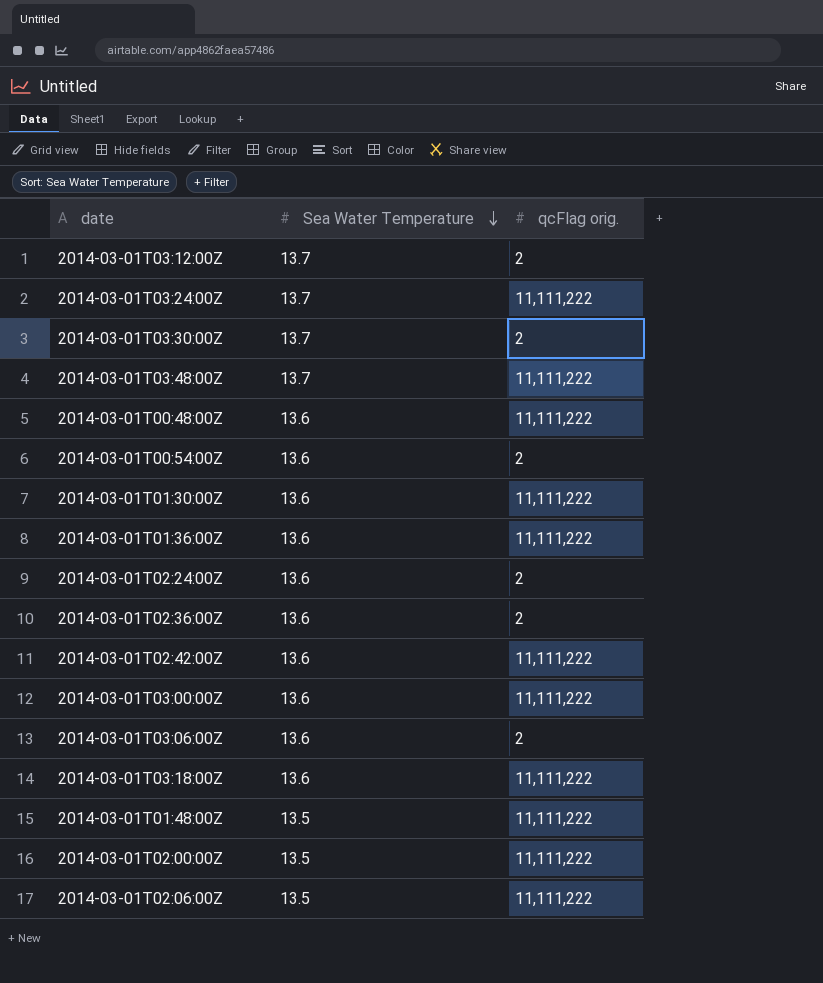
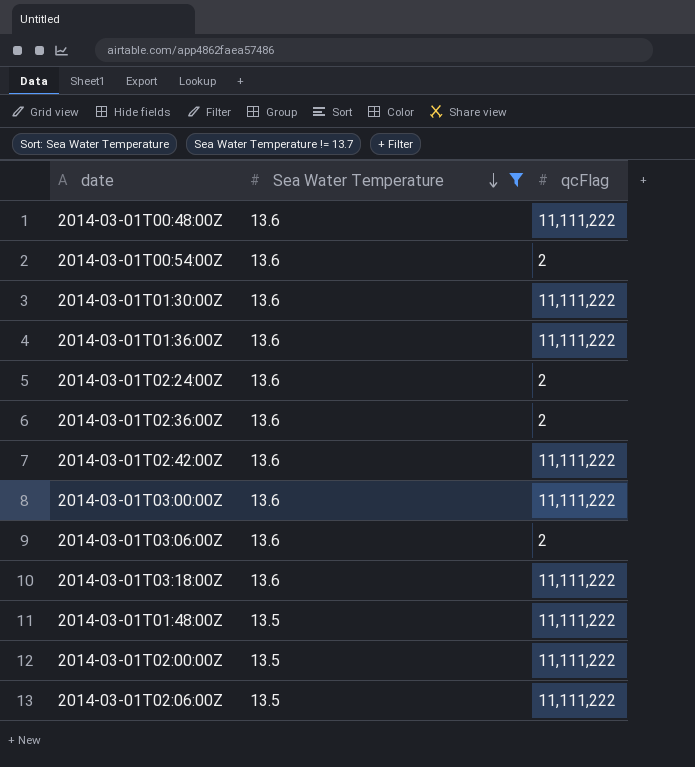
filter: none -> Sea Water Temperature != 13.7
column name: qcFlag orig. -> qcFlag

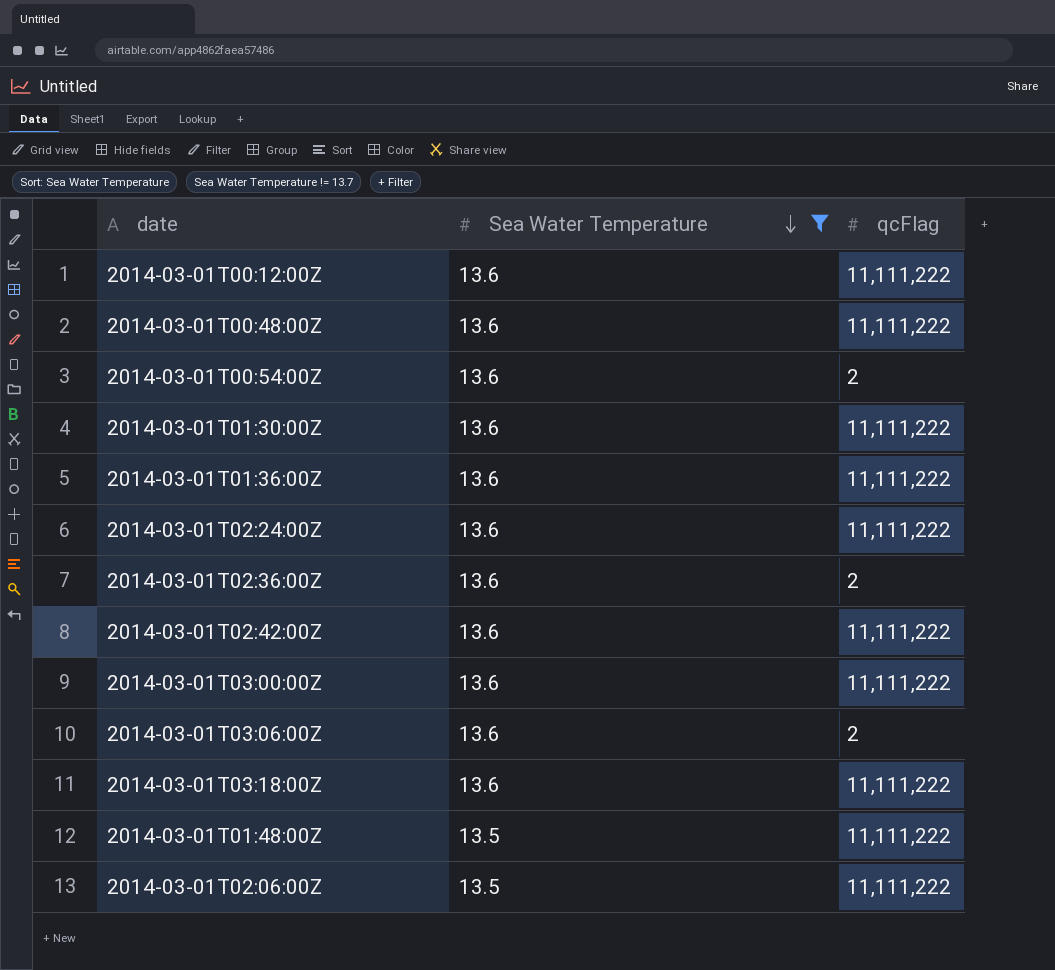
row 2014-03-01T02:00:00Z: 13.5 | 11,111,222 -> none
row 2014-03-01T00:12:00Z: none -> 13.6 | 11,111,222
2014-03-01T02:24:00Z | qcFlag: 2 -> 11,111,222

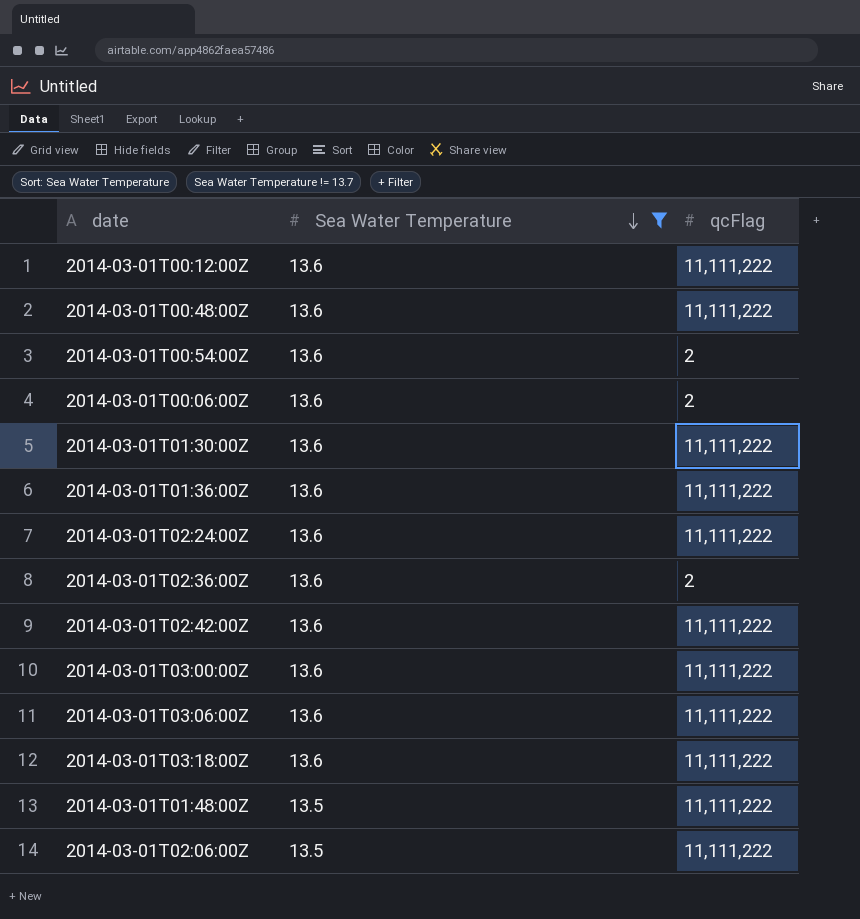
row 2014-03-01T00:06:00Z: none -> 13.6 | 2
2014-03-01T03:06:00Z | qcFlag: 2 -> 11,111,222

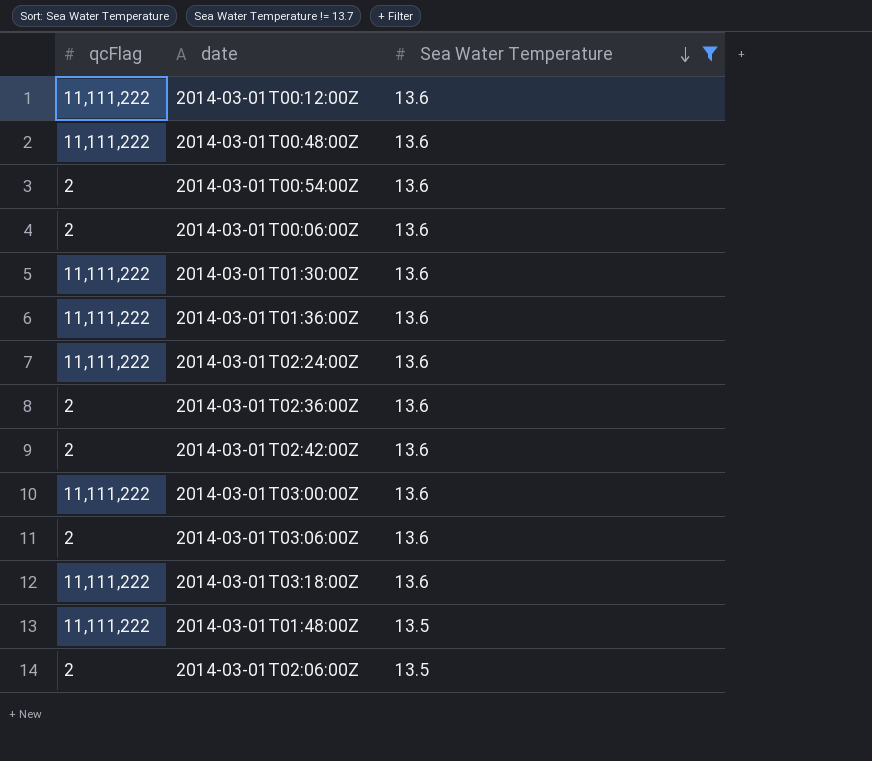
column qcFlag | position: 3 -> 1
2014-03-01T02:42:00Z | qcFlag: 11,111,222 -> 2
2014-03-01T03:06:00Z | qcFlag: 11,111,222 -> 2
2014-03-01T02:06:00Z | qcFlag: 11,111,222 -> 2

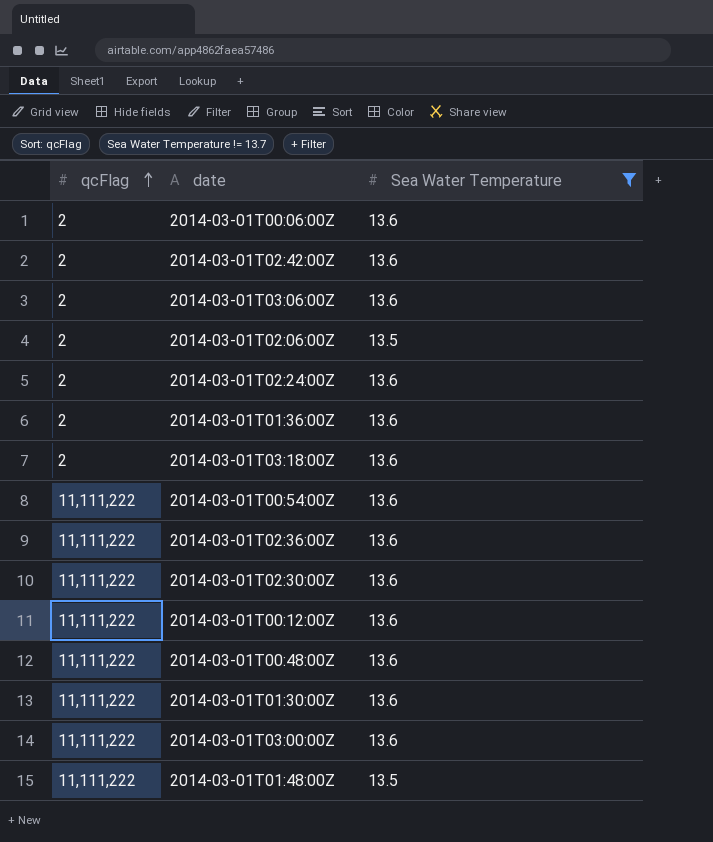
row order: Sea Water Temperature descending -> qcFlag ascending
2014-03-01T02:24:00Z | qcFlag: 11,111,222 -> 2
2014-03-01T01:36:00Z | qcFlag: 11,111,222 -> 2
2014-03-01T03:18:00Z | qcFlag: 11,111,222 -> 2
2014-03-01T00:54:00Z | qcFlag: 2 -> 11,111,222
2014-03-01T02:36:00Z | qcFlag: 2 -> 11,111,222
row 2014-03-01T02:30:00Z: none -> 11,111,222 | 13.6

